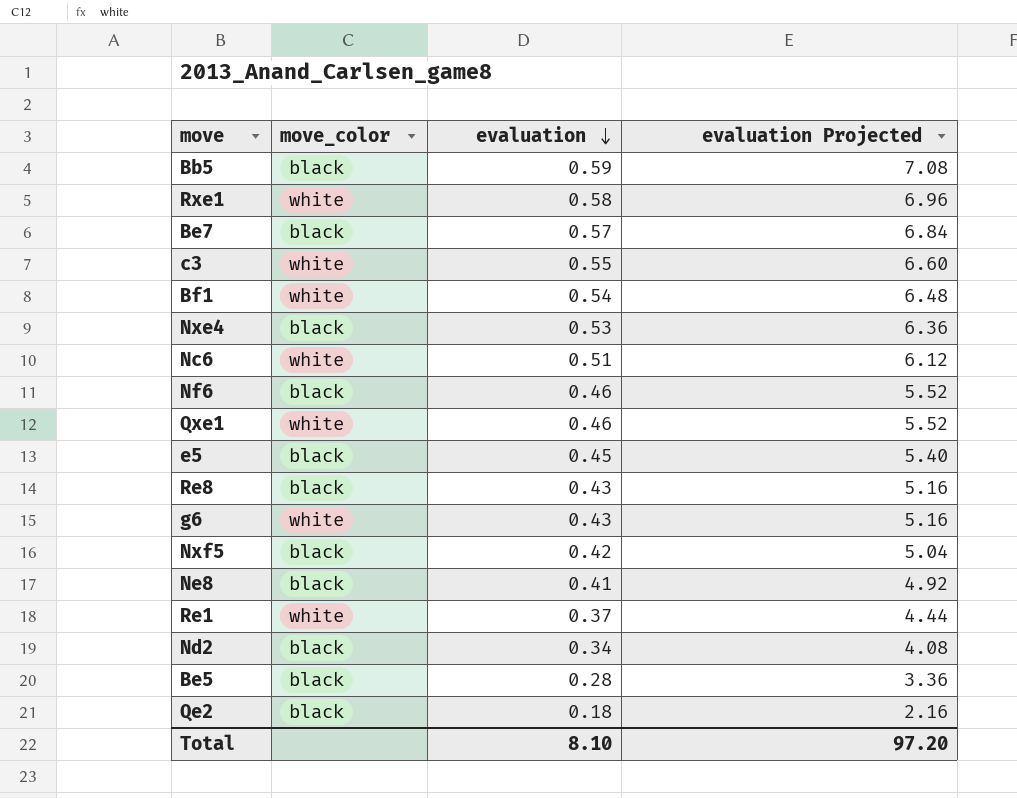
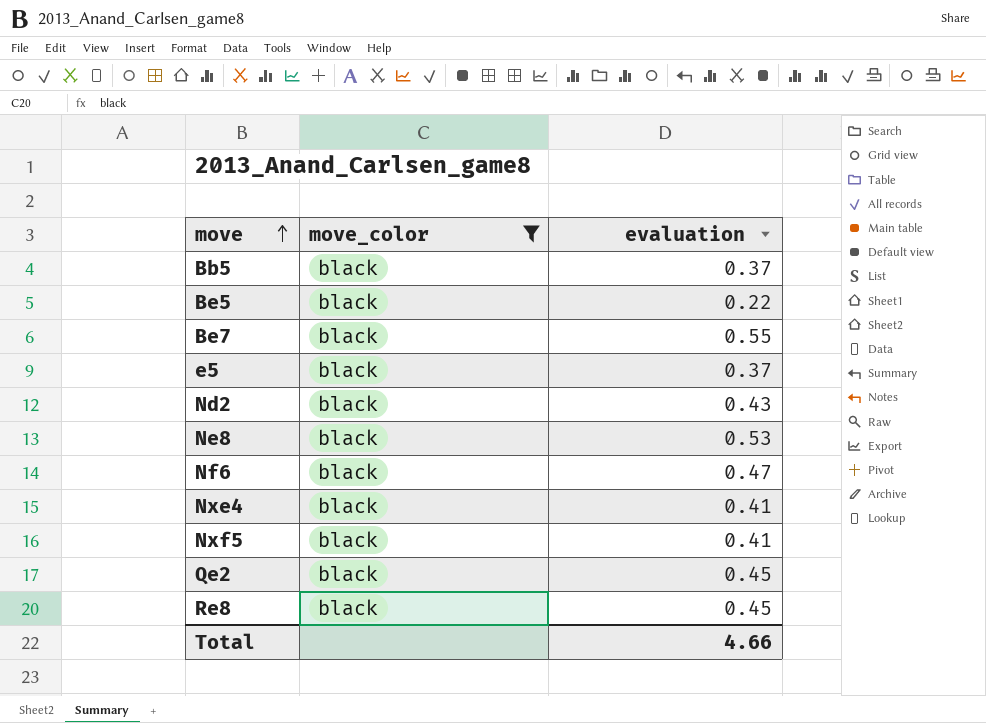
filter: none -> move_color = black
row order: evaluation descending -> move ascending
column evaluation Projected | formula: [evaluation] * 12 -> none
Bb5 | evaluation: 0.59 -> 0.37
Be5 | evaluation: 0.28 -> 0.22
Be7 | evaluation: 0.57 -> 0.55
e5 | evaluation: 0.45 -> 0.37
Nd2 | evaluation: 0.34 -> 0.43
Ne8 | evaluation: 0.41 -> 0.53
Nf6 | evaluation: 0.46 -> 0.47
Nxe4 | evaluation: 0.53 -> 0.41
Nxf5 | evaluation: 0.42 -> 0.41
Qe2 | evaluation: 0.18 -> 0.45
Re8 | evaluation: 0.43 -> 0.45
Total | evaluation: 8.10 -> 4.66

